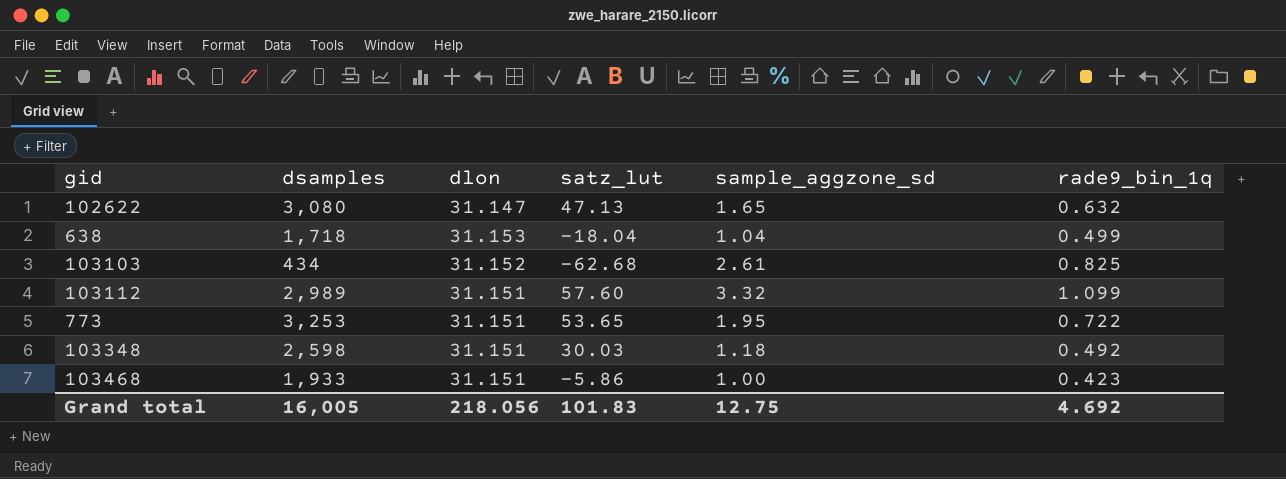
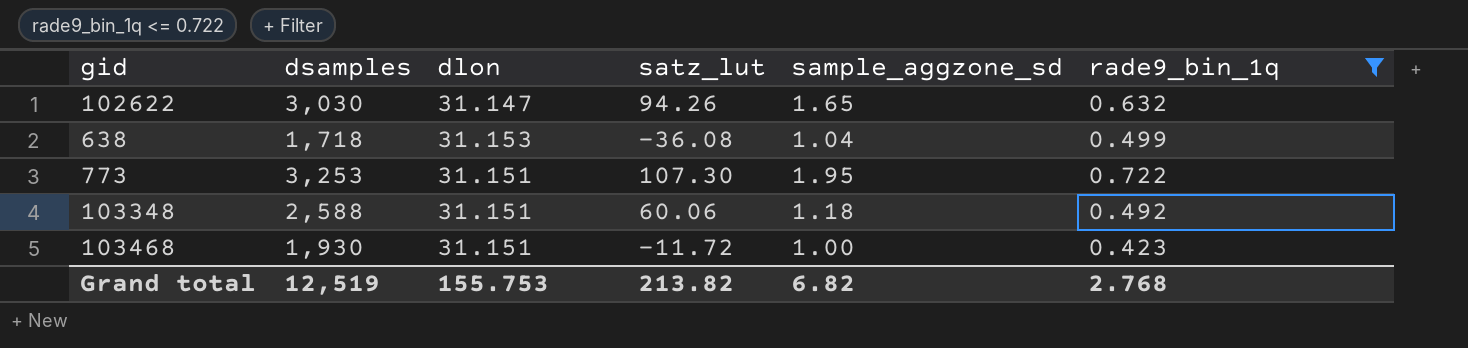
filter: none -> rade9_bin_1q <= 0.722
102622 | dsamples: 3,080 -> 3,030
102622 | satz_lut: 47.13 -> 94.26
638 | satz_lut: -18.04 -> -36.08
773 | satz_lut: 53.65 -> 107.30
103348 | dsamples: 2,598 -> 2,588
103348 | satz_lut: 30.03 -> 60.06
103468 | dsamples: 1,933 -> 1,930
103468 | satz_lut: -5.86 -> -11.72
Grand total | dsamples: 16,005 -> 12,519
Grand total | dlon: 218.056 -> 155.753
Grand total | satz_lut: 101.83 -> 213.82
Grand total | sample_aggzone_sd: 12.75 -> 6.82
Grand total | rade9_bin_1q: 4.692 -> 2.768

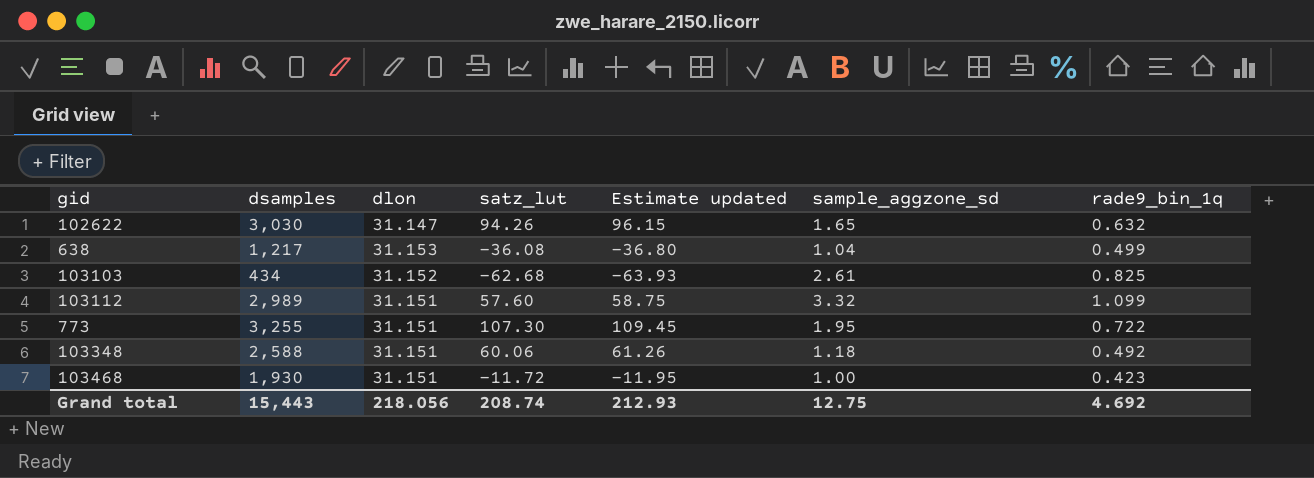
filter: rade9_bin_1q <= 0.722 -> none
column Estimate updated | formula: none -> [satz_lut] * 1.02
638 | dsamples: 1,718 -> 1,217
773 | dsamples: 3,253 -> 3,255
Grand total | dsamples: 12,519 -> 15,443
Grand total | dlon: 155.753 -> 218.056
Grand total | satz_lut: 213.82 -> 208.74
Grand total | sample_aggzone_sd: 6.82 -> 12.75
Grand total | rade9_bin_1q: 2.768 -> 4.692

